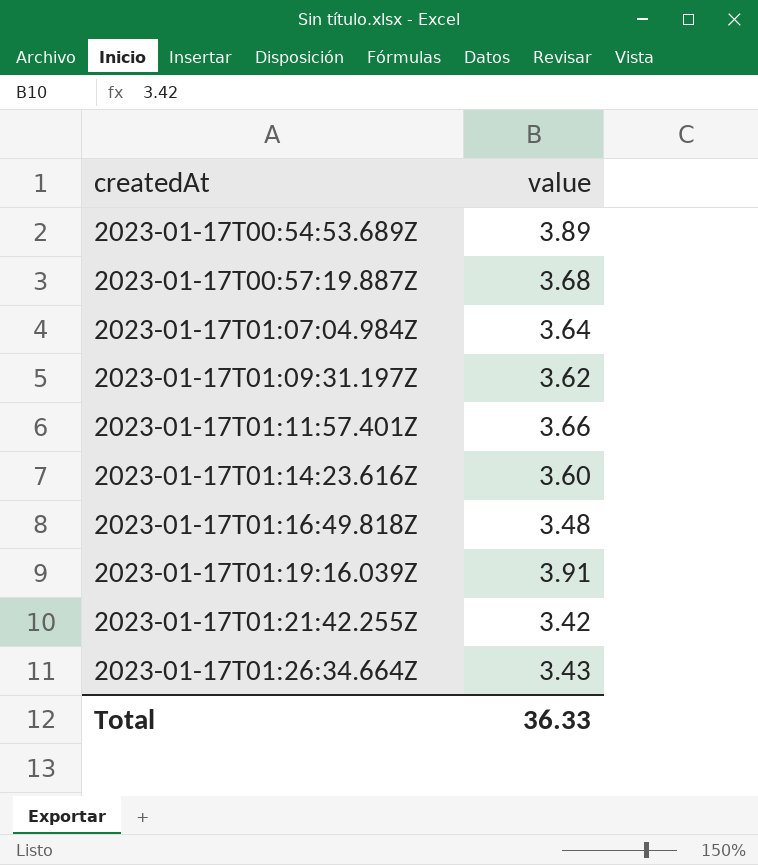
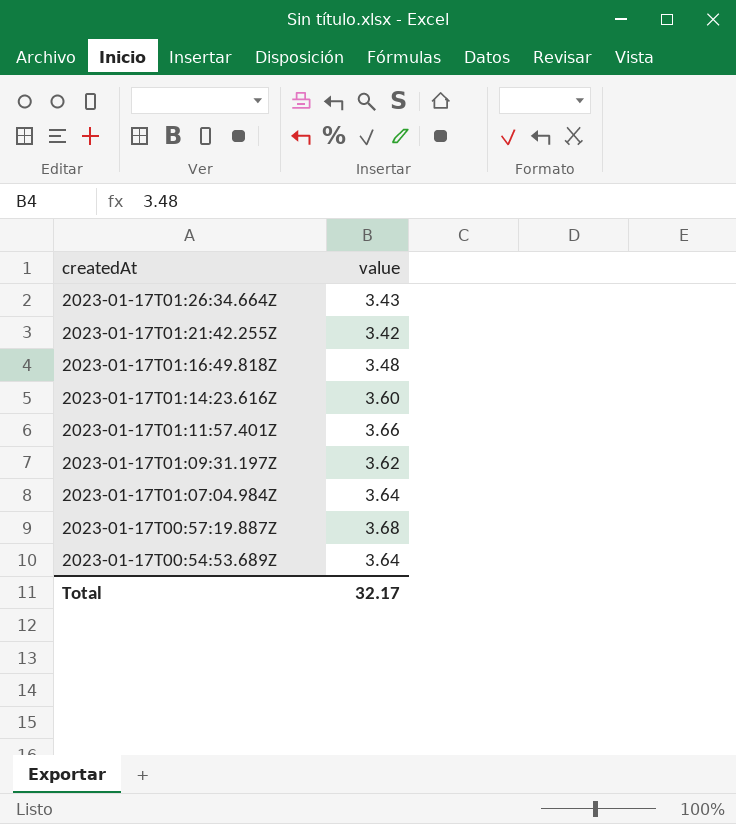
row order: createdAt ascending -> createdAt descending
row 2023-01-17T01:19:16.039Z: 3.91 -> none
2023-01-17T00:54:53.689Z | value: 3.89 -> 3.64
Total | value: 36.33 -> 32.17

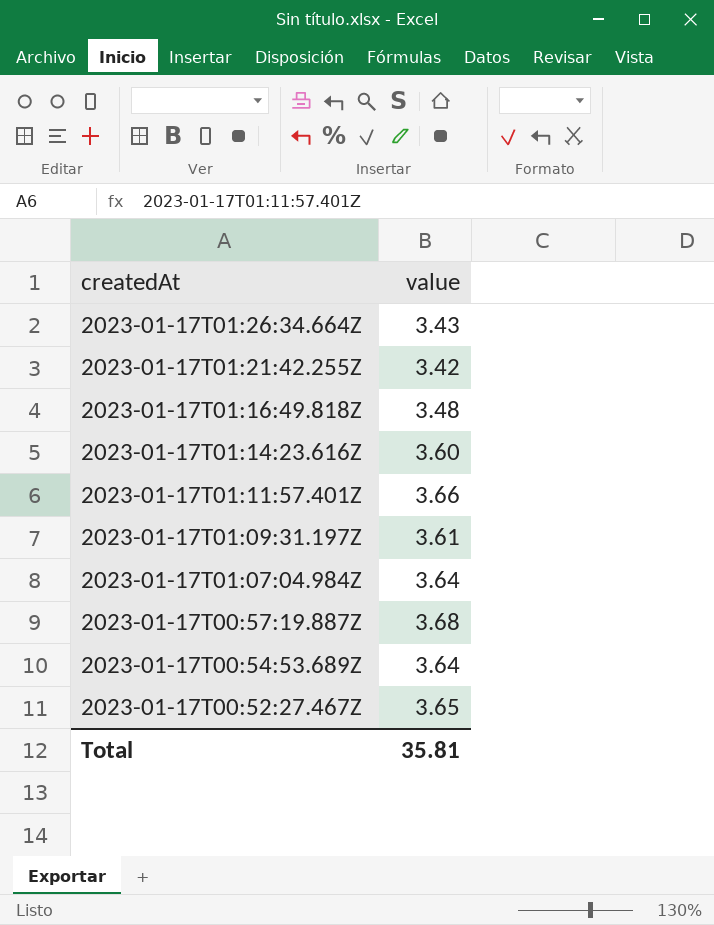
2023-01-17T01:09:31.197Z | value: 3.62 -> 3.61
row 2023-01-17T00:52:27.467Z: none -> 3.65
Total | value: 32.17 -> 35.81

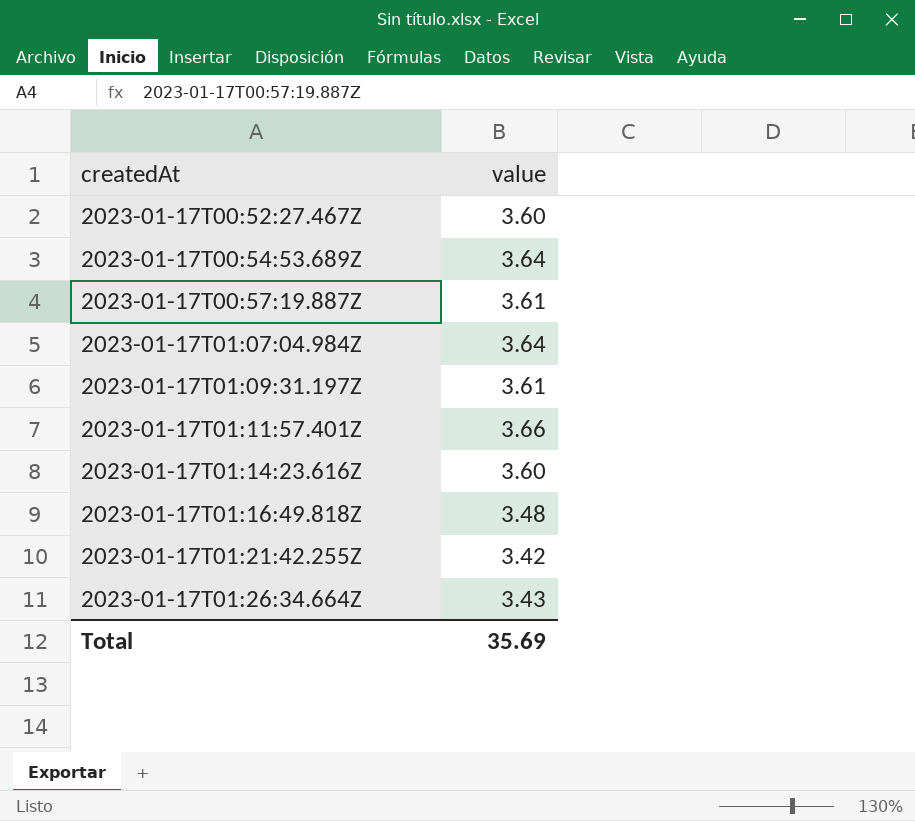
row order: createdAt descending -> createdAt ascending
2023-01-17T00:52:27.467Z | value: 3.65 -> 3.60
2023-01-17T00:57:19.887Z | value: 3.68 -> 3.61
Total | value: 35.81 -> 35.69

